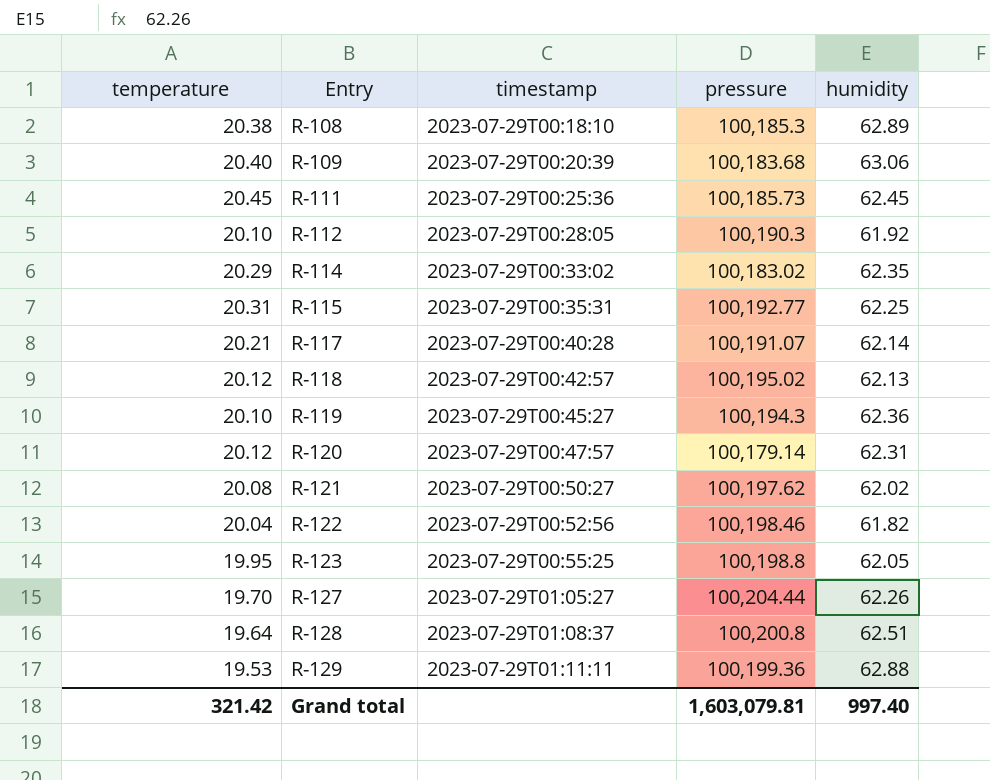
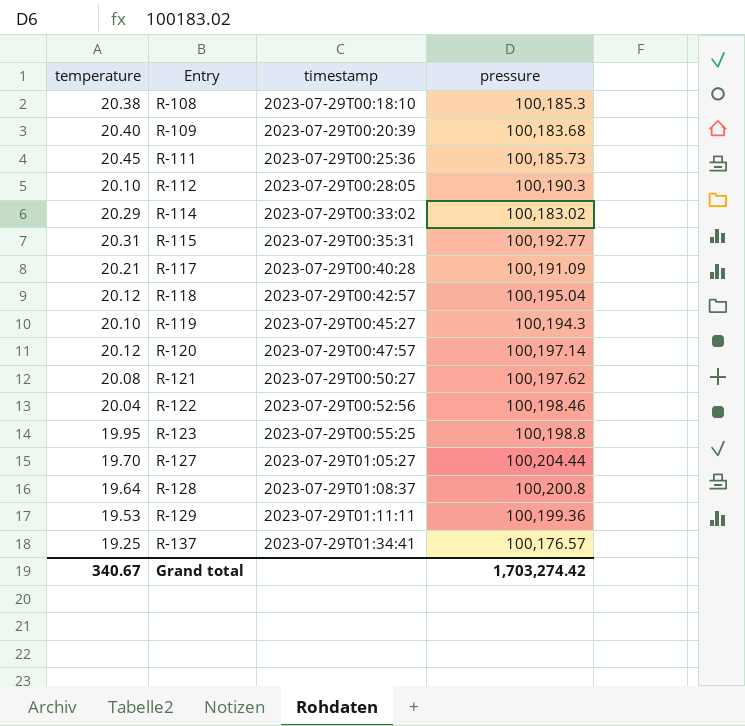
column humidity | position: 5 -> none
R-117 | pressure: 100,191.07 -> 100,191.09
R-118 | pressure: 100,195.02 -> 100,195.04
R-120 | pressure: 100,179.14 -> 100,197.14
row R-137: none -> 19.25 | 2023-07-29T01:34:41 | 100,176.57
Grand total | temperature: 321.42 -> 340.67
Grand total | pressure: 1,603,079.81 -> 1,703,274.42

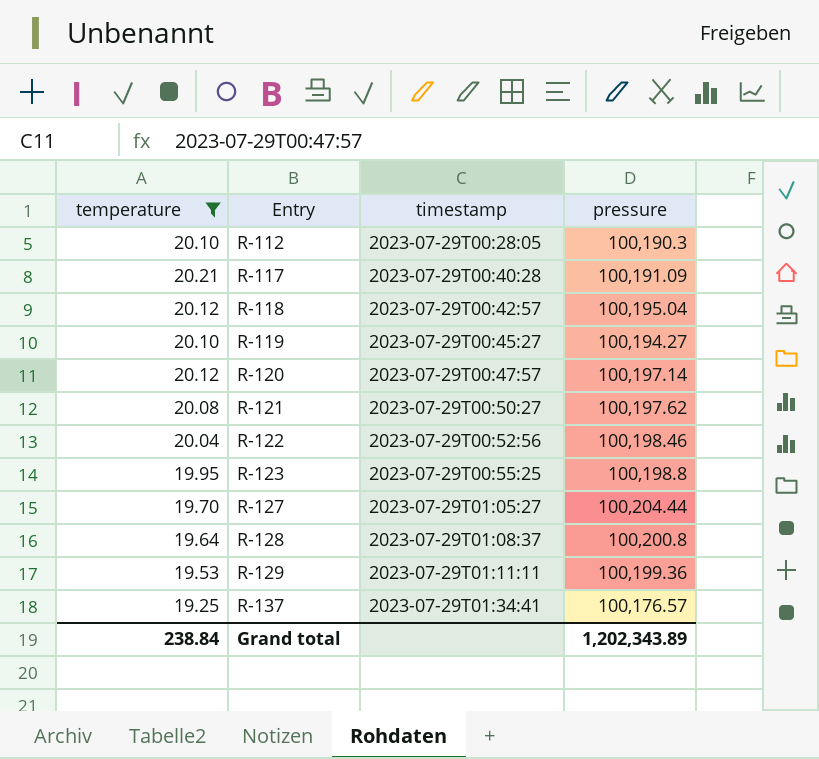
filter: none -> temperature <= 20.21
R-119 | pressure: 100,194.3 -> 100,194.27
Grand total | temperature: 340.67 -> 238.84
Grand total | pressure: 1,703,274.42 -> 1,202,343.89

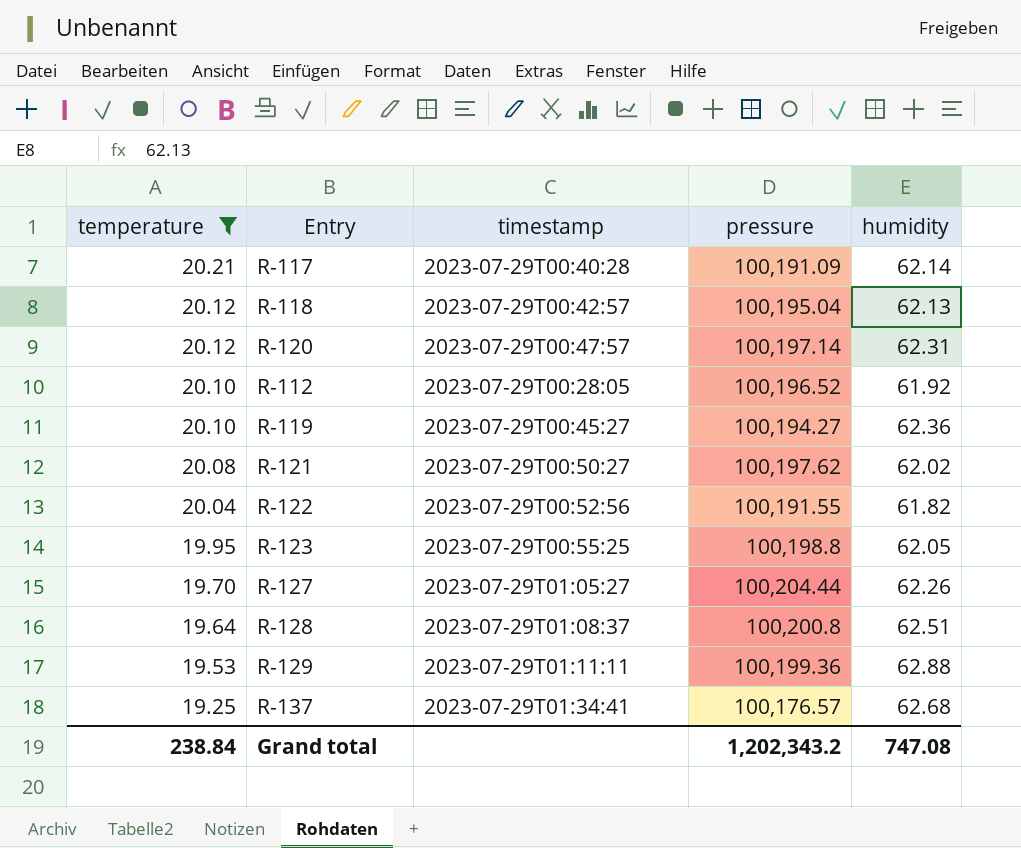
row order: Entry ascending -> temperature descending
column humidity | position: none -> 5
R-112 | pressure: 100,190.3 -> 100,196.52
R-122 | pressure: 100,198.46 -> 100,191.55
Grand total | pressure: 1,202,343.89 -> 1,202,343.2

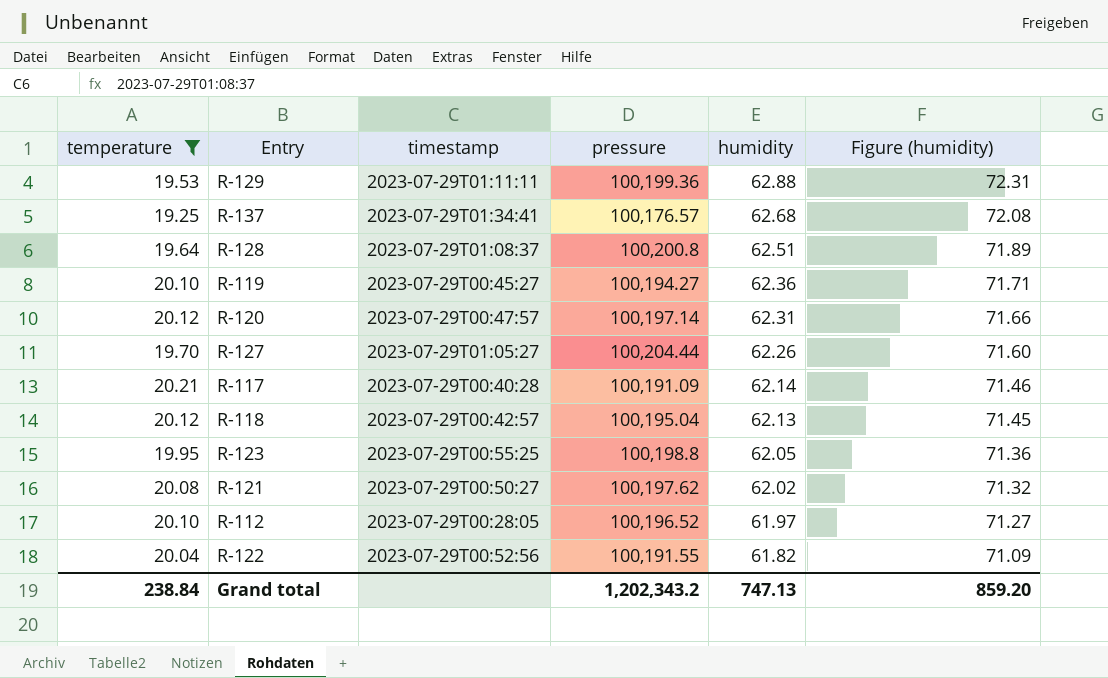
row order: temperature descending -> humidity descending
column Figure (humidity) | formula: none -> [humidity] * 1.15
R-112 | humidity: 61.92 -> 61.97
Grand total | humidity: 747.08 -> 747.13

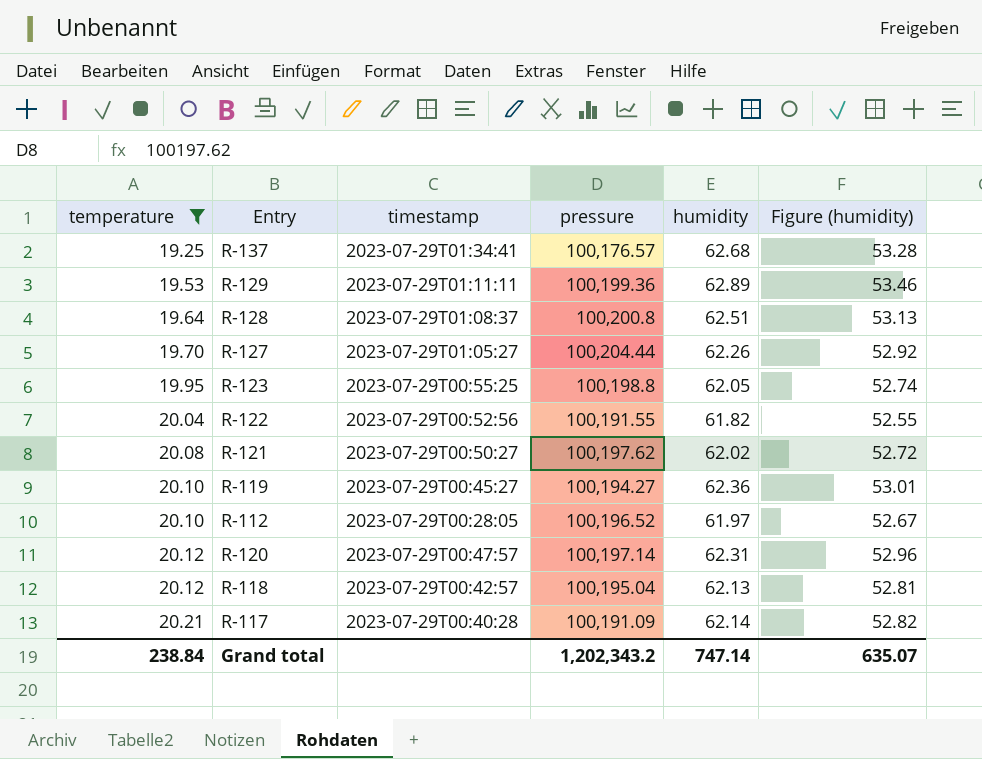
row order: humidity descending -> temperature ascending
column Figure (humidity) | formula: [humidity] * 1.15 -> [humidity] * 0.85
R-129 | humidity: 62.88 -> 62.89
Grand total | humidity: 747.13 -> 747.14
Grand total | Figure (humidity): 859.20 -> 635.07

